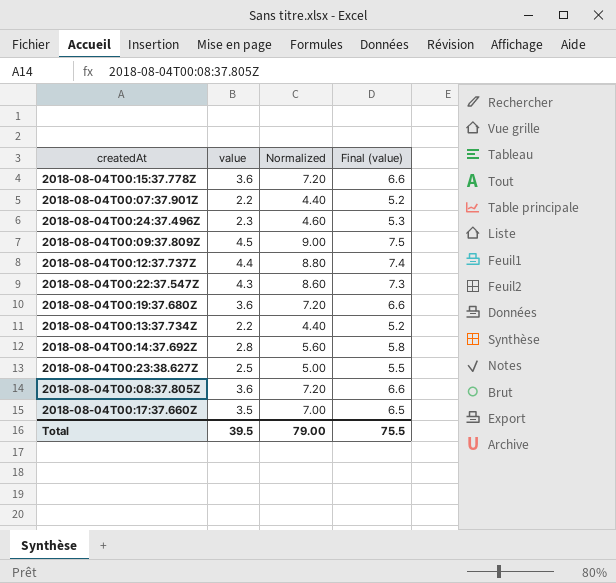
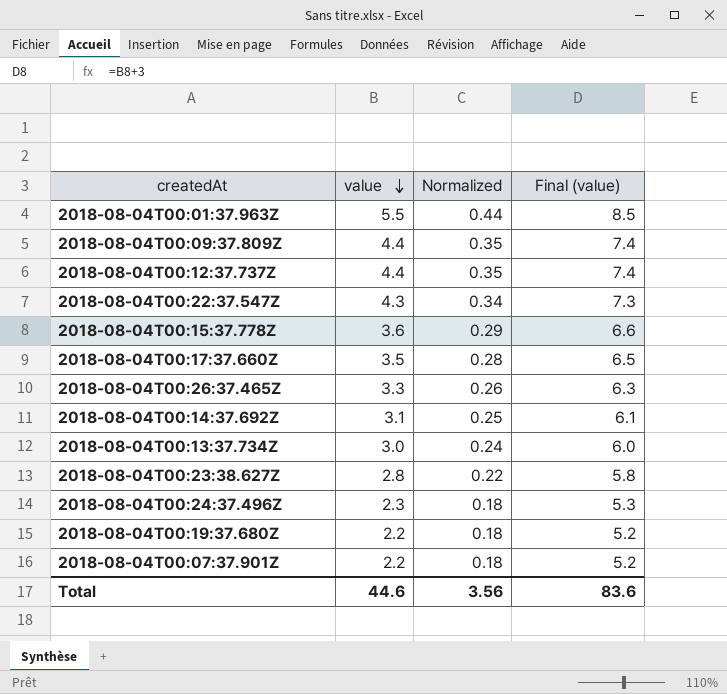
row order: none -> value descending
column Normalized | formula: [value] * 2 -> [value] * 0.08
row 2018-08-04T00:08:37.805Z: 3.6 | 7.20 | 6.6 -> none
row 2018-08-04T00:01:37.963Z: none -> 5.5 | 0.44 | 8.5
2018-08-04T00:09:37.809Z | value: 4.5 -> 4.4
2018-08-04T00:09:37.809Z | Final (value): 7.5 -> 7.4
row 2018-08-04T00:26:37.465Z: none -> 3.3 | 0.26 | 6.3
2018-08-04T00:14:37.692Z | value: 2.8 -> 3.1
2018-08-04T00:14:37.692Z | Final (value): 5.8 -> 6.1
2018-08-04T00:13:37.734Z | value: 2.2 -> 3.0
2018-08-04T00:13:37.734Z | Final (value): 5.2 -> 6.0
2018-08-04T00:23:38.627Z | value: 2.5 -> 2.8
2018-08-04T00:23:38.627Z | Final (value): 5.5 -> 5.8
2018-08-04T00:19:37.680Z | value: 3.6 -> 2.2
2018-08-04T00:19:37.680Z | Final (value): 6.6 -> 5.2
Total | value: 39.5 -> 44.6
Total | Normalized: 79.00 -> 3.56
Total | Final (value): 75.5 -> 83.6

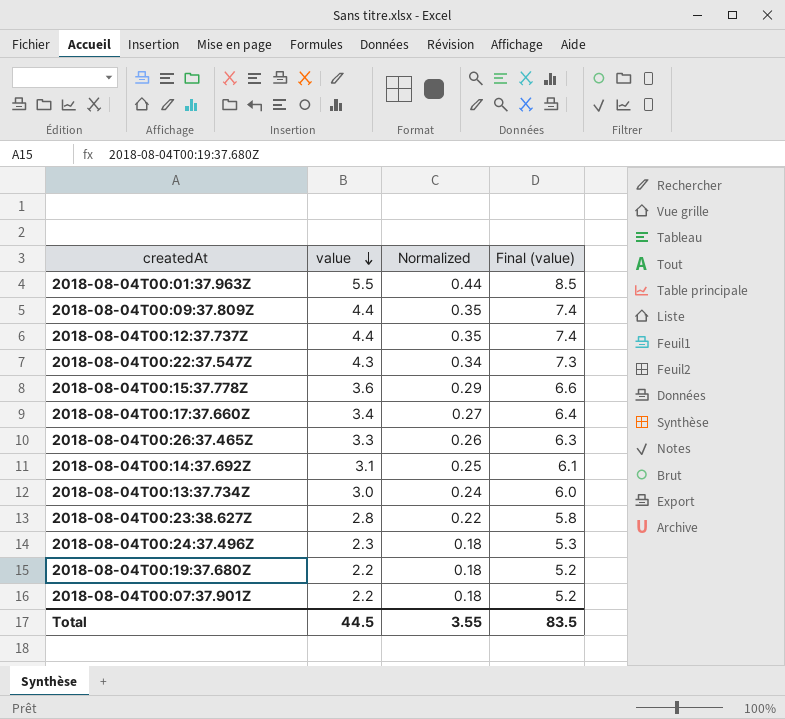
2018-08-04T00:17:37.660Z | value: 3.5 -> 3.4
2018-08-04T00:17:37.660Z | Normalized: 0.28 -> 0.27
2018-08-04T00:17:37.660Z | Final (value): 6.5 -> 6.4
Total | value: 44.6 -> 44.5
Total | Normalized: 3.56 -> 3.55
Total | Final (value): 83.6 -> 83.5

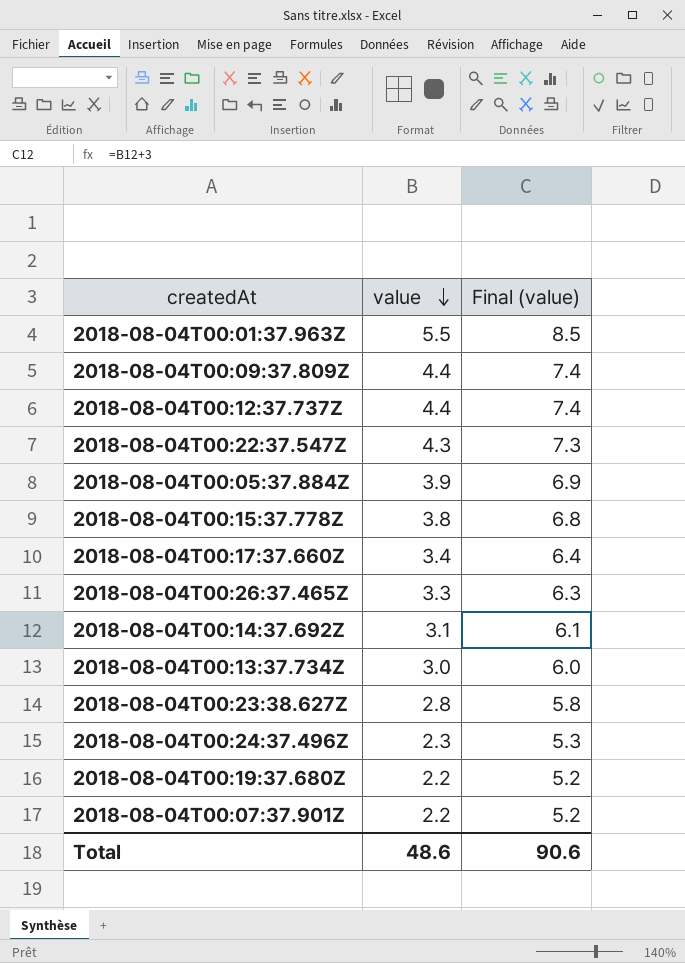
column Normalized | formula: [value] * 0.08 -> none
row 2018-08-04T00:05:37.884Z: none -> 3.9 | 6.9
2018-08-04T00:15:37.778Z | value: 3.6 -> 3.8
2018-08-04T00:15:37.778Z | Final (value): 6.6 -> 6.8
Total | value: 44.5 -> 48.6
Total | Final (value): 83.5 -> 90.6

